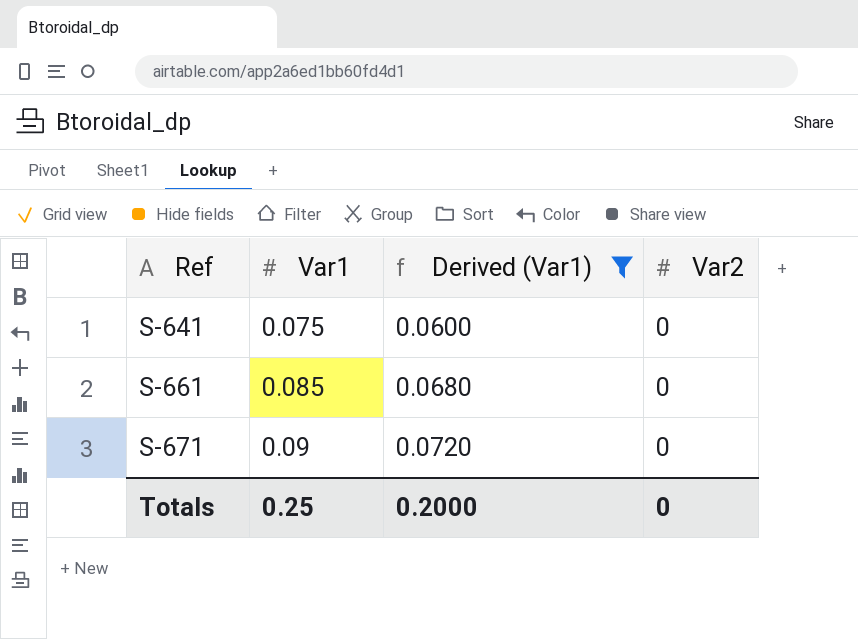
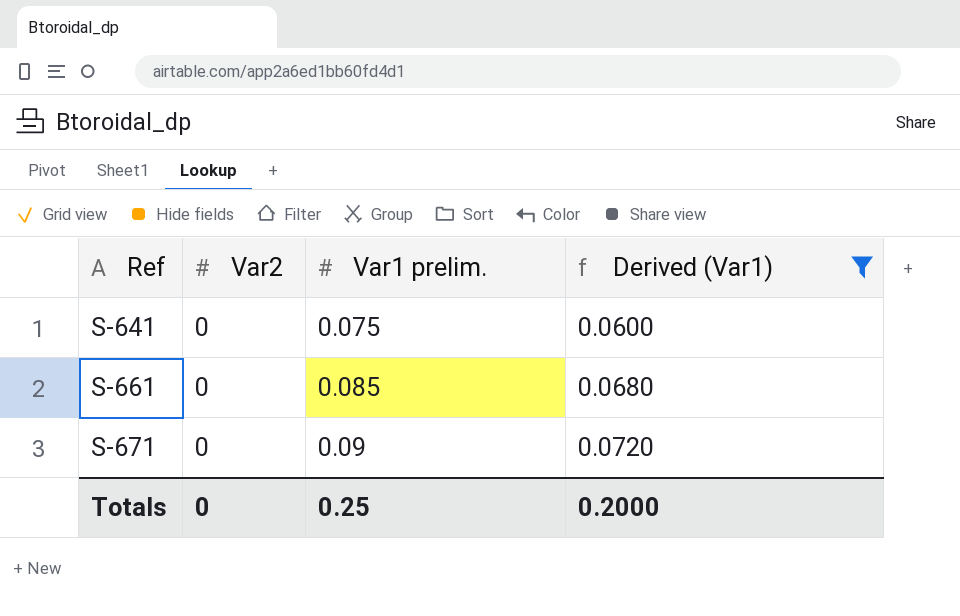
column Var2 | position: 4 -> 2
column name: Var1 -> Var1 prelim.

